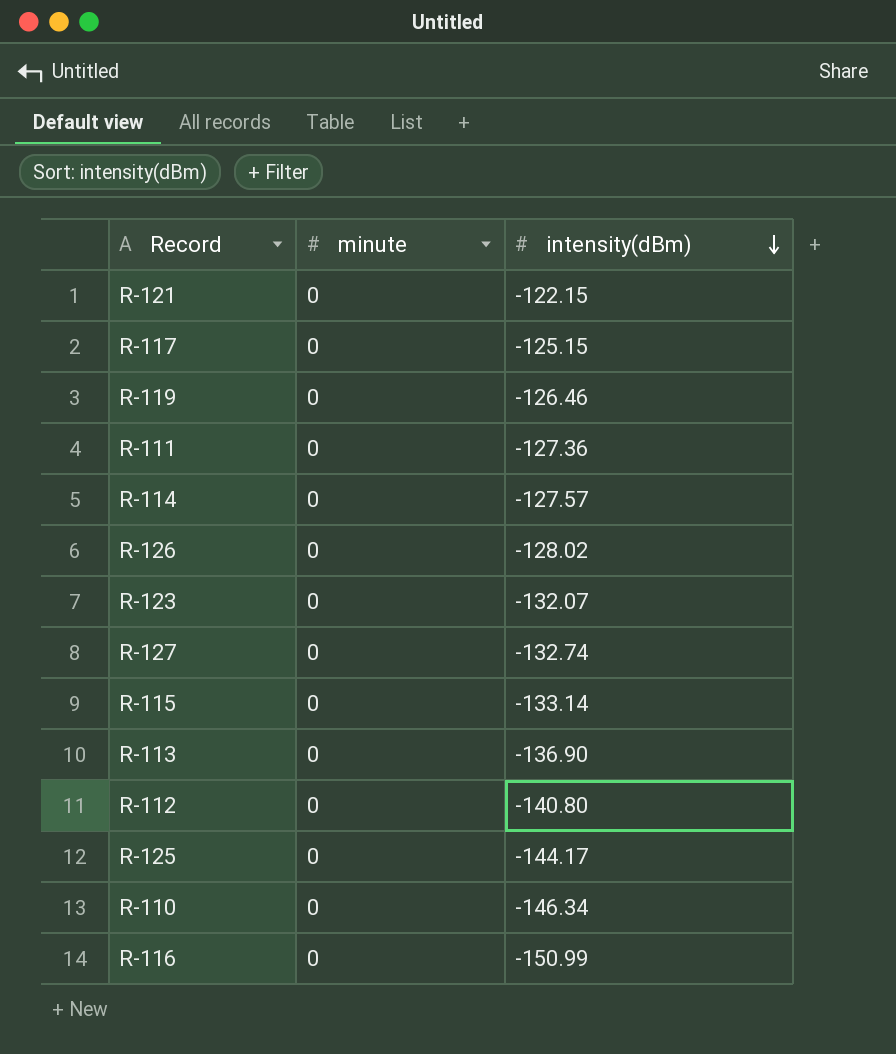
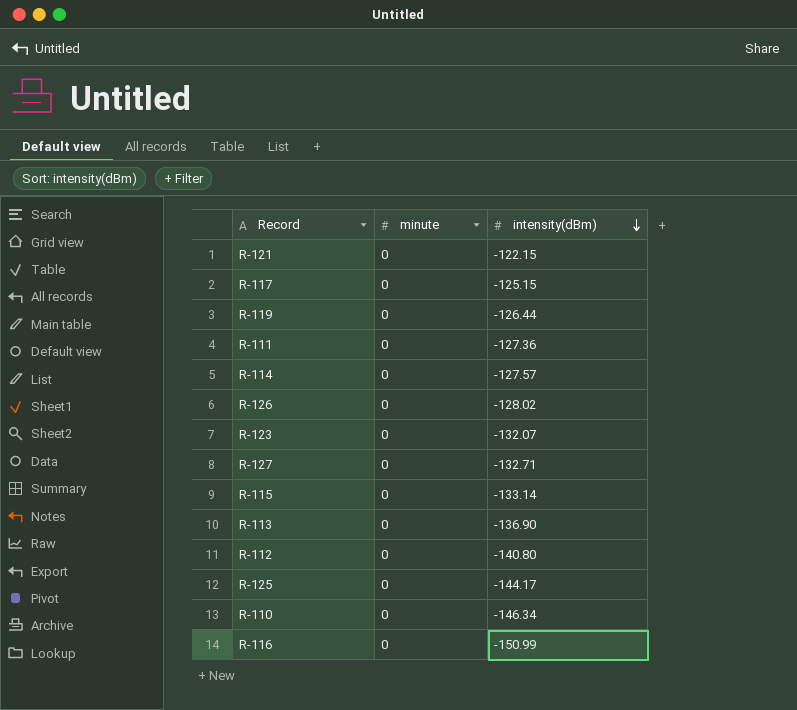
R-119 | intensity(dBm): -126.46 -> -126.44
R-127 | intensity(dBm): -132.74 -> -132.71

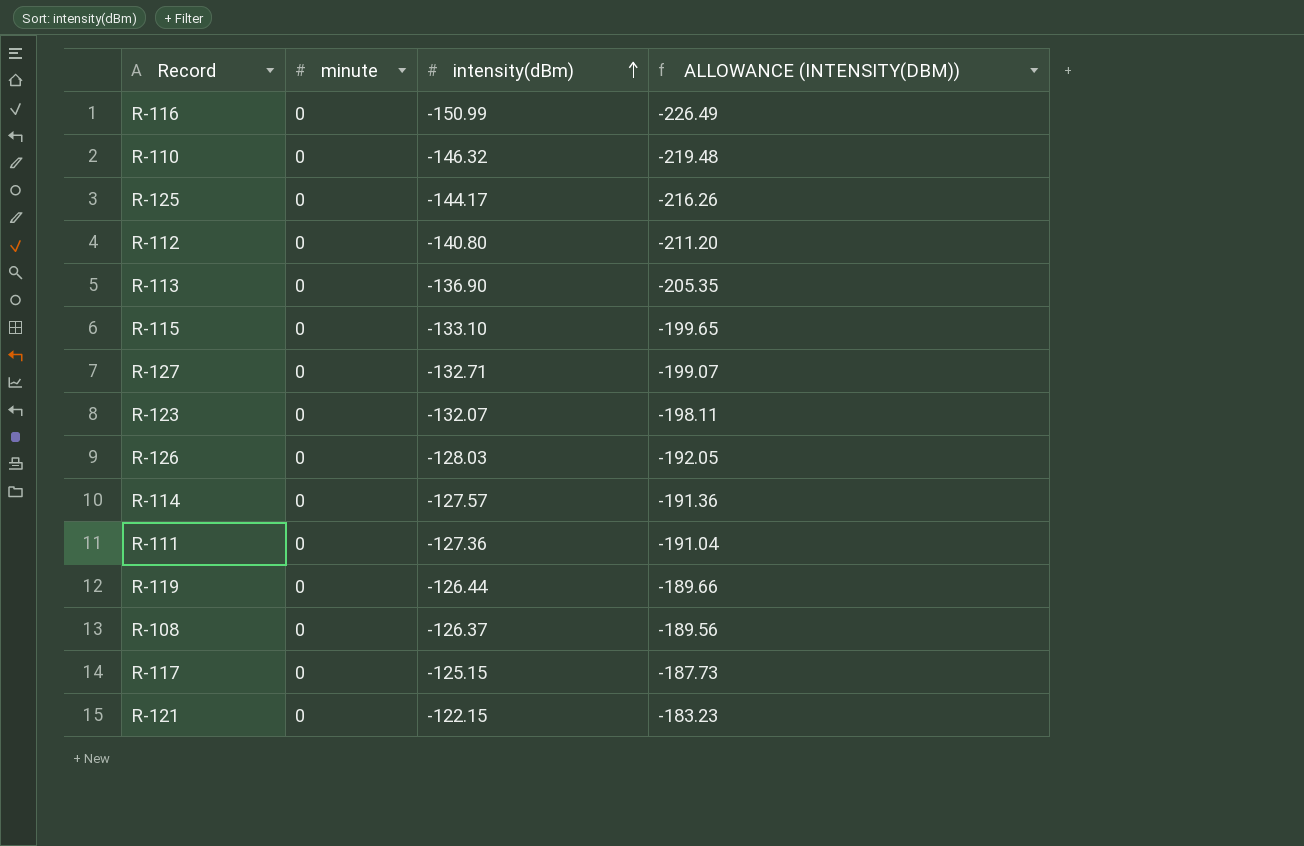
row order: intensity(dBm) descending -> intensity(dBm) ascending
column ALLOWANCE (INTENSITY(DBM)) | formula: none -> [intensity(dBm)] * 1.5
R-110 | intensity(dBm): -146.34 -> -146.32
R-115 | intensity(dBm): -133.14 -> -133.10
R-126 | intensity(dBm): -128.02 -> -128.03
row R-108: none -> 0 | -126.37 | -189.56

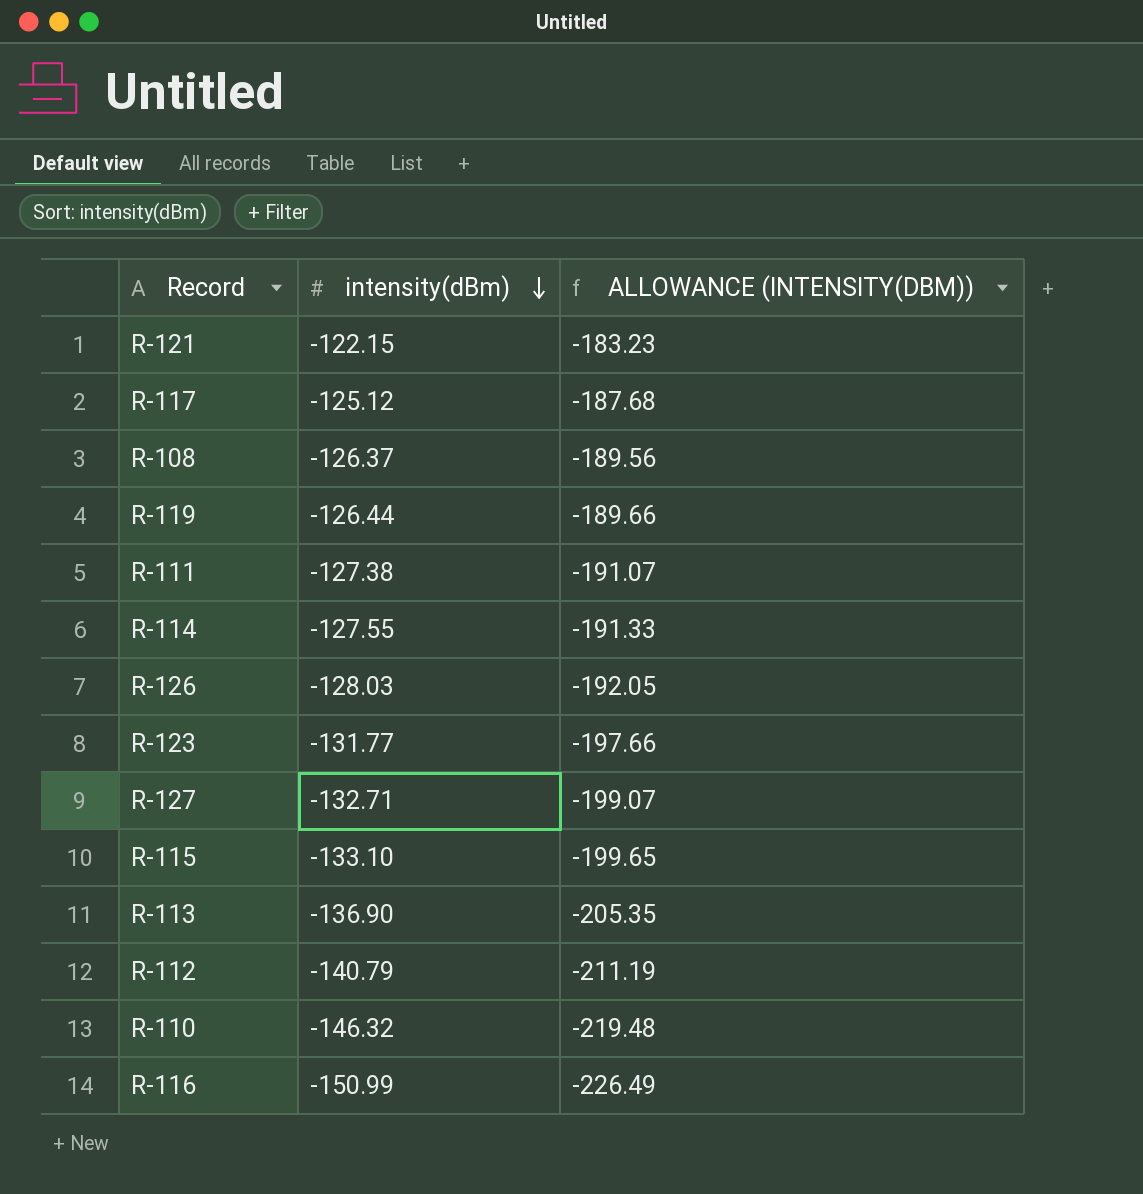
row order: intensity(dBm) ascending -> intensity(dBm) descending
column minute | position: 2 -> none
row R-125: 0 | -144.17 | -216.26 -> none
R-117 | intensity(dBm): -125.15 -> -125.12
R-117 | ALLOWANCE (INTENSITY(DBM)): -187.73 -> -187.68
R-111 | intensity(dBm): -127.36 -> -127.38
R-111 | ALLOWANCE (INTENSITY(DBM)): -191.04 -> -191.07
R-114 | intensity(dBm): -127.57 -> -127.55
R-114 | ALLOWANCE (INTENSITY(DBM)): -191.36 -> -191.33
R-123 | intensity(dBm): -132.07 -> -131.77
R-123 | ALLOWANCE (INTENSITY(DBM)): -198.11 -> -197.66
R-112 | intensity(dBm): -140.80 -> -140.79
R-112 | ALLOWANCE (INTENSITY(DBM)): -211.20 -> -211.19

